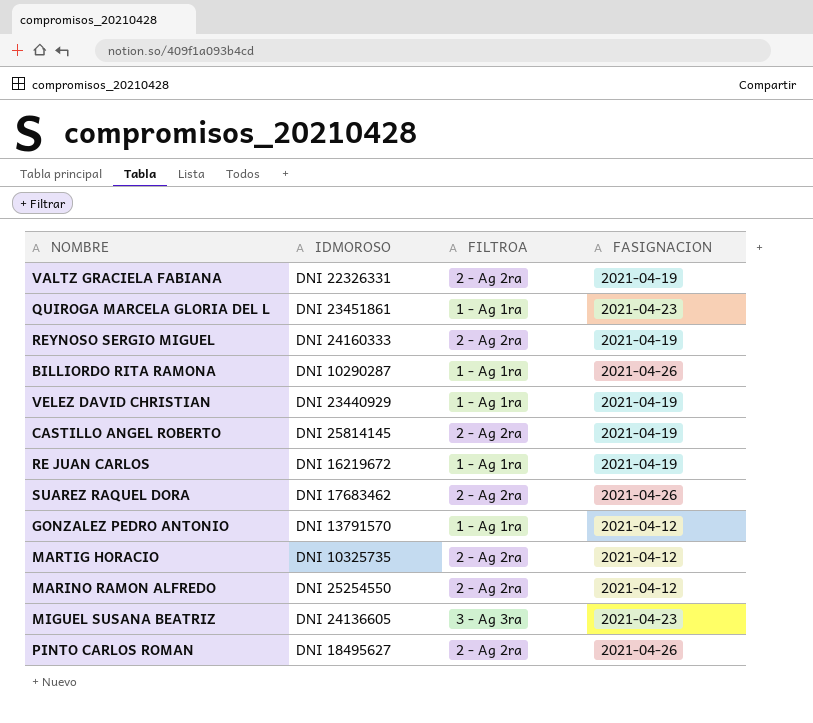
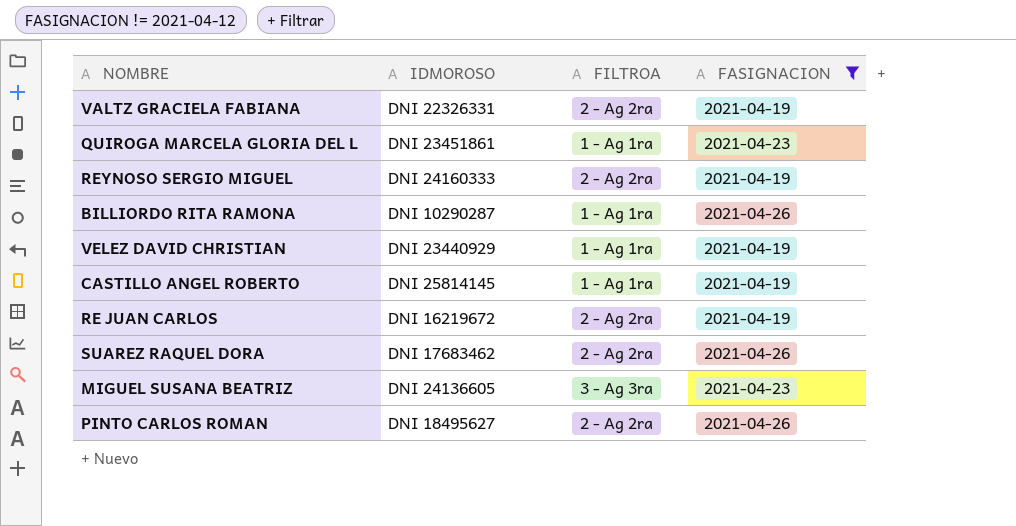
filter: none -> FASIGNACION != 2021-04-12
CASTILLO ANGEL ROBERTO | FILTROA: 2 - Ag 2ra -> 1 - Ag 1ra
RE JUAN CARLOS | FILTROA: 1 - Ag 1ra -> 2 - Ag 2ra

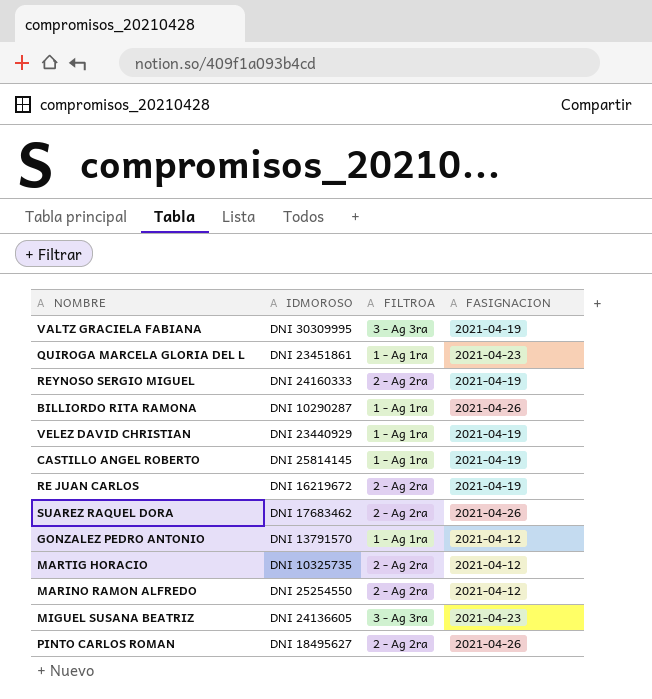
filter: FASIGNACION != 2021-04-12 -> none
VALTZ GRACIELA FABIANA | IDMOROSO: DNI 22326331 -> DNI 30309995
VALTZ GRACIELA FABIANA | FILTROA: 2 - Ag 2ra -> 3 - Ag 3ra

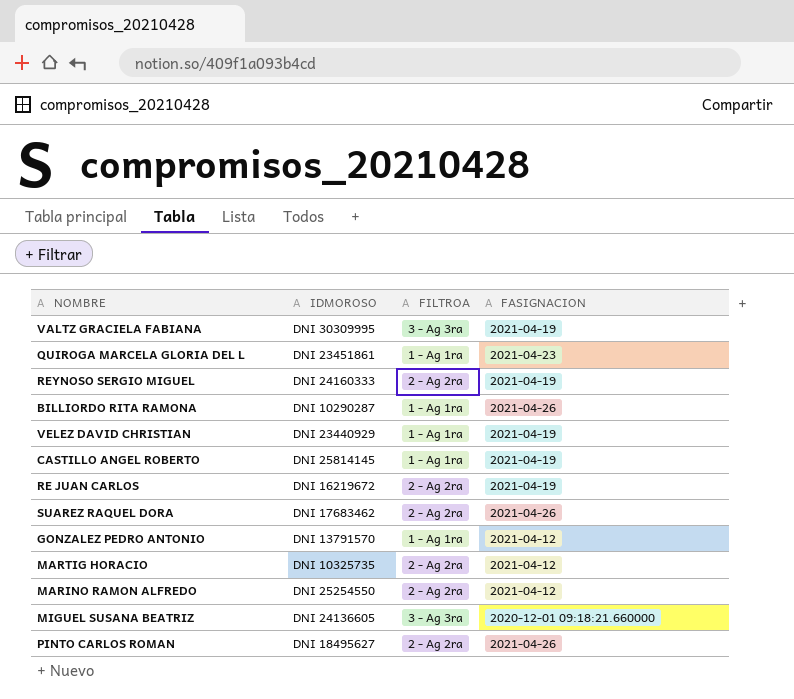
MIGUEL SUSANA BEATRIZ | FASIGNACION: 2021-04-23 -> 2020-12-01 09:18:21.660000

